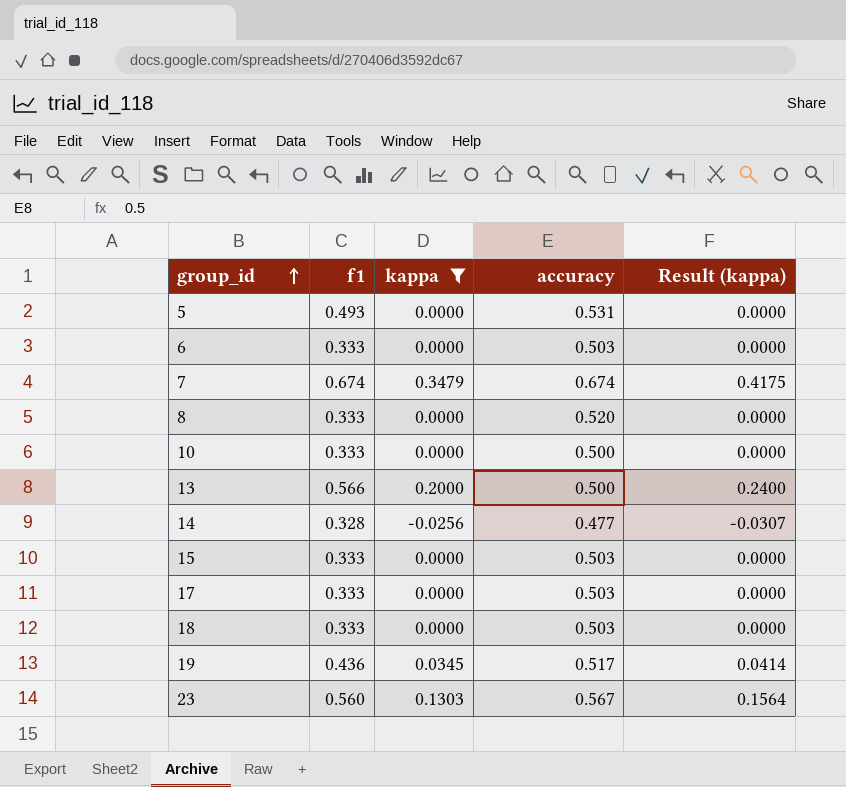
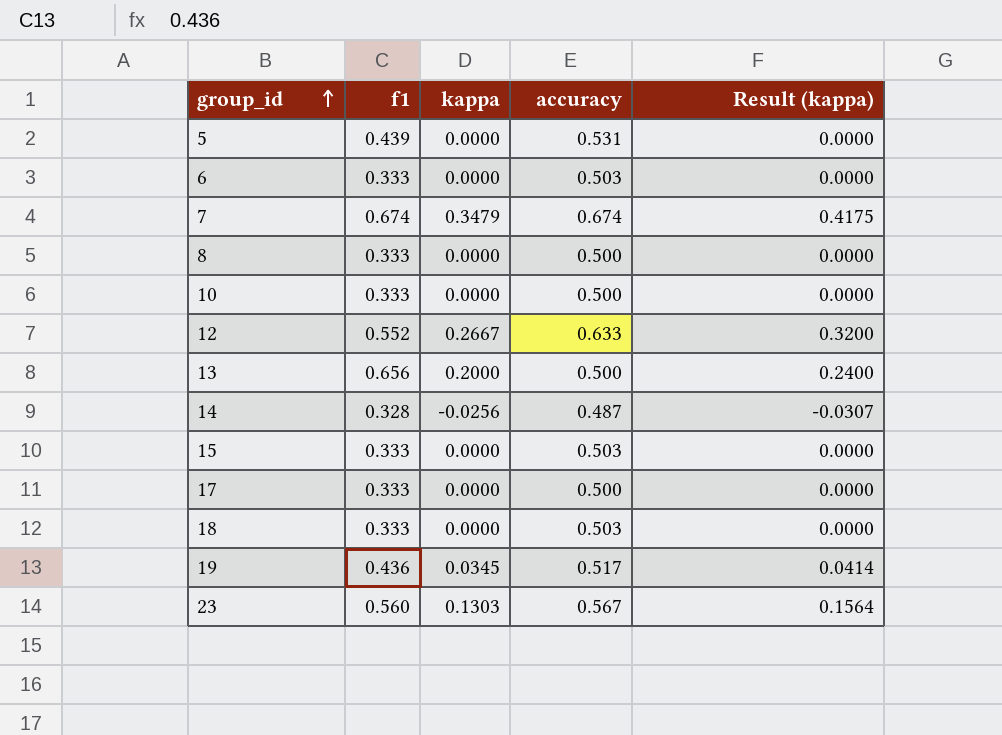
filter: kappa != 0.2667 -> none
5 | f1: 0.493 -> 0.439
8 | accuracy: 0.520 -> 0.500
13 | f1: 0.566 -> 0.656
14 | accuracy: 0.477 -> 0.487
17 | accuracy: 0.503 -> 0.500

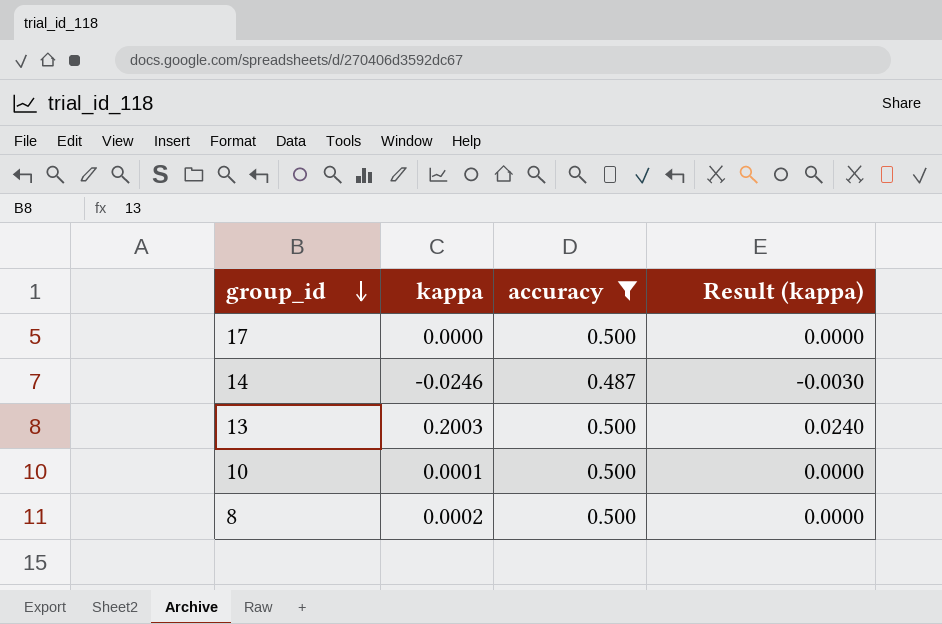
filter: none -> accuracy <= 0.500
row order: group_id ascending -> group_id descending
column f1 | position: 2 -> none
column Result (kappa) | formula: [kappa] * 1.2 -> [kappa] * 0.12
14 | kappa: -0.0256 -> -0.0246
13 | kappa: 0.2000 -> 0.2003
10 | kappa: 0.0000 -> 0.0001
8 | kappa: 0.0000 -> 0.0002

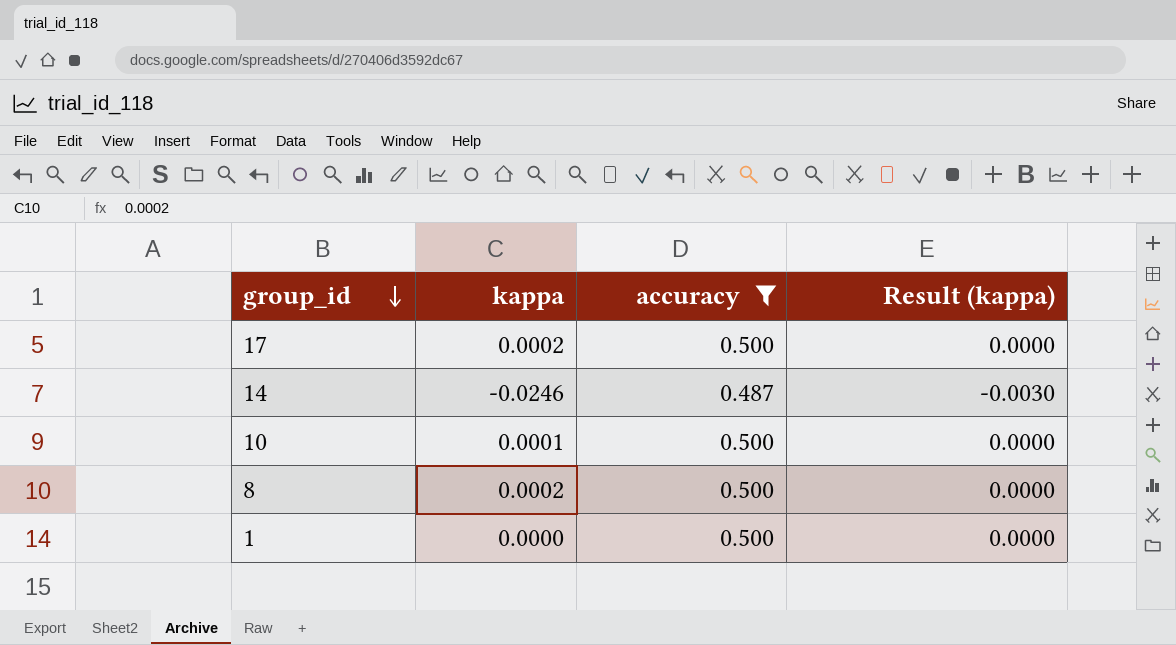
row 13: 0.2003 | 0.500 | 0.0240 -> none
17 | kappa: 0.0000 -> 0.0002
row 1: none -> 0.0000 | 0.500 | 0.0000

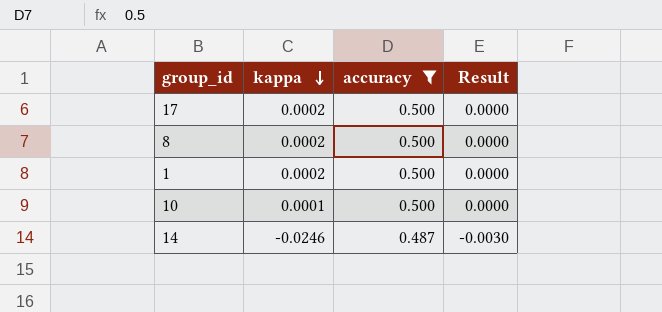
row order: group_id descending -> kappa descending
column name: Result (kappa) -> Result
1 | kappa: 0.0000 -> 0.0002

